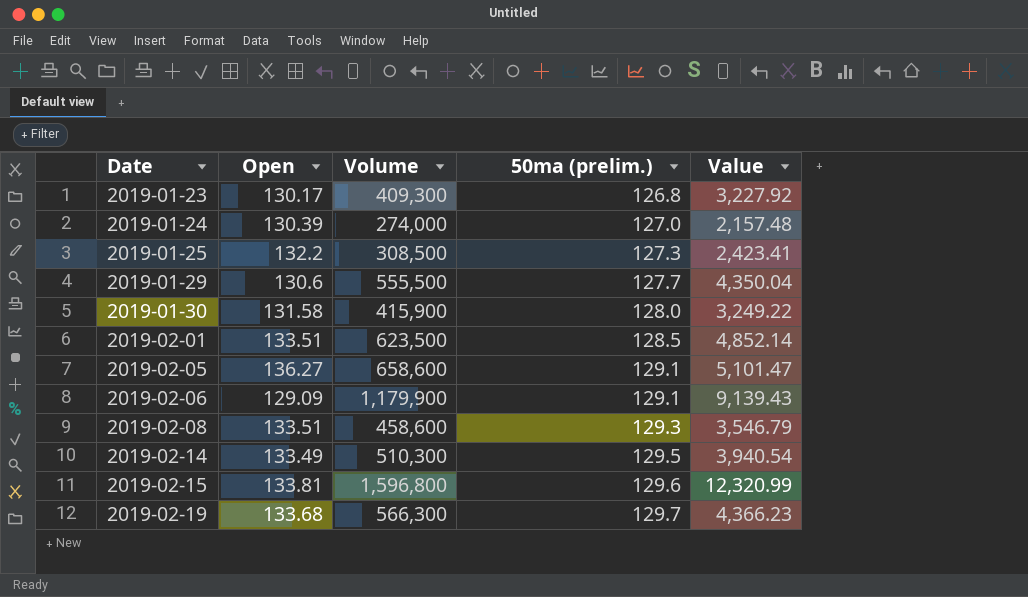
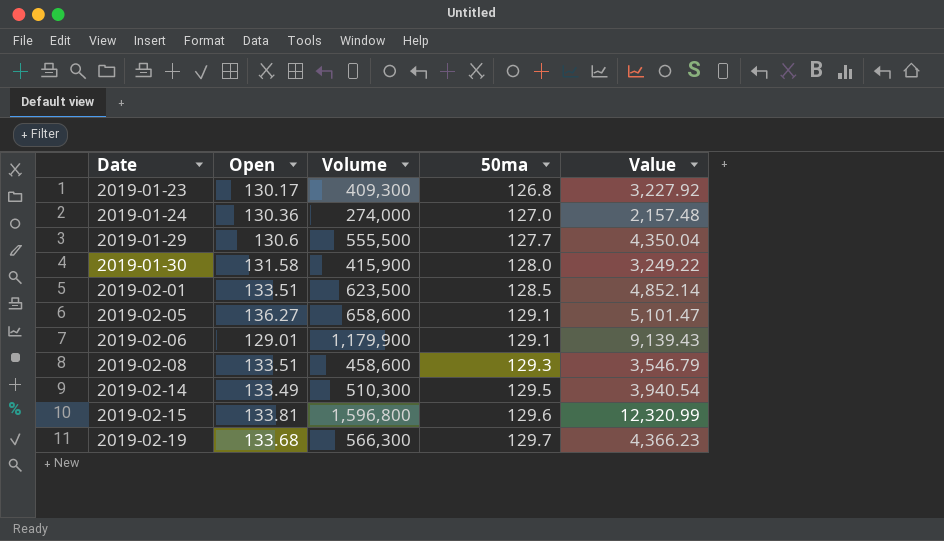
column name: 50ma (prelim.) -> 50ma
row 2019-01-25: 132.2 | 308,500 | 127.3 | 2,423.41 -> none
2019-01-24 | Open: 130.39 -> 130.36
2019-02-06 | Open: 129.09 -> 129.01

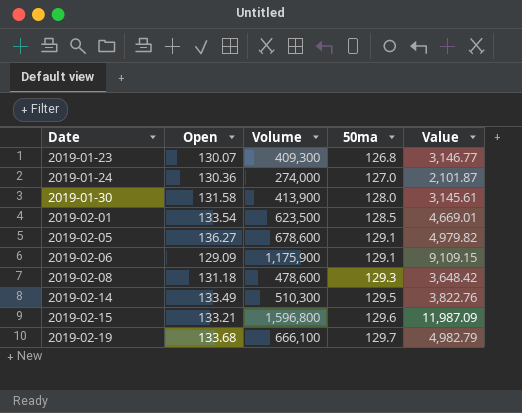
column Value | formula: [Volume] / [50ma] -> [Volume] / [Open]
row 2019-01-29: 130.6 | 555,500 | 127.7 | 4,350.04 -> none
2019-01-23 | Open: 130.17 -> 130.07
2019-01-30 | Volume: 415,900 -> 413,900
2019-02-01 | Open: 133.51 -> 133.54
2019-02-05 | Volume: 658,600 -> 678,600
2019-02-06 | Open: 129.01 -> 129.09
2019-02-06 | Volume: 1,179,900 -> 1,175,900
2019-02-08 | Open: 133.51 -> 131.18
2019-02-08 | Volume: 458,600 -> 478,600
2019-02-15 | Open: 133.81 -> 133.21
2019-02-19 | Volume: 566,300 -> 666,100

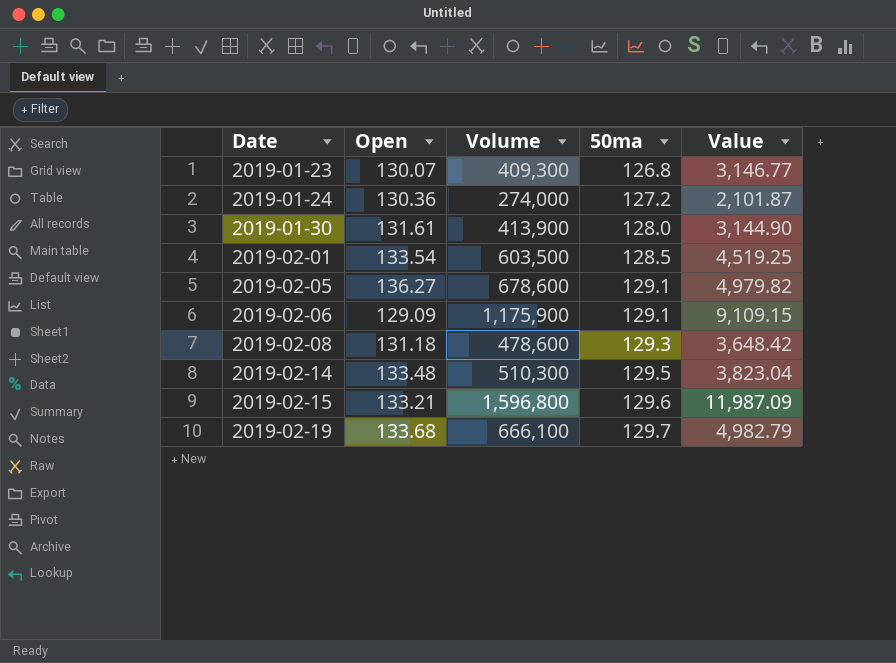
2019-01-24 | 50ma: 127.0 -> 127.2
2019-01-30 | Open: 131.58 -> 131.61
2019-01-30 | Value: 3,145.61 -> 3,144.90
2019-02-01 | Volume: 623,500 -> 603,500
2019-02-01 | Value: 4,669.01 -> 4,519.25
2019-02-14 | Open: 133.49 -> 133.48
2019-02-14 | Value: 3,822.76 -> 3,823.04

